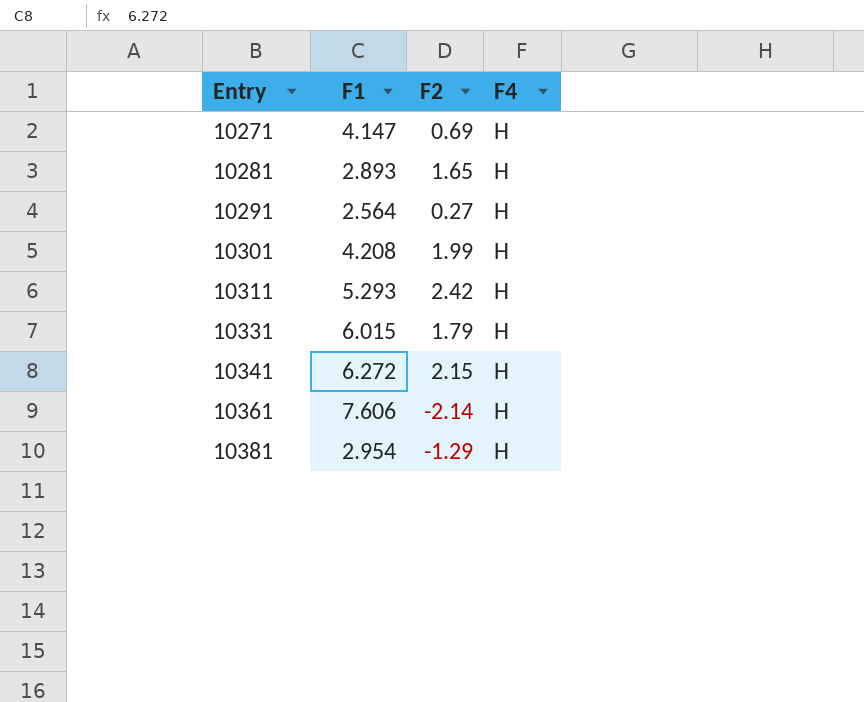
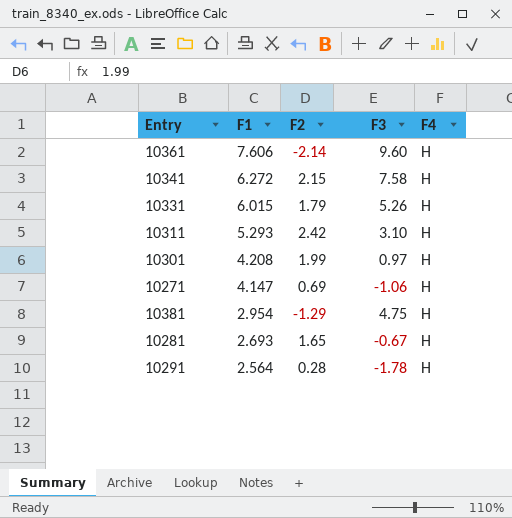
row order: Entry ascending -> F1 descending
column F3 | position: none -> 4
10281 | F1: 2.893 -> 2.693
10291 | F2: 0.27 -> 0.28

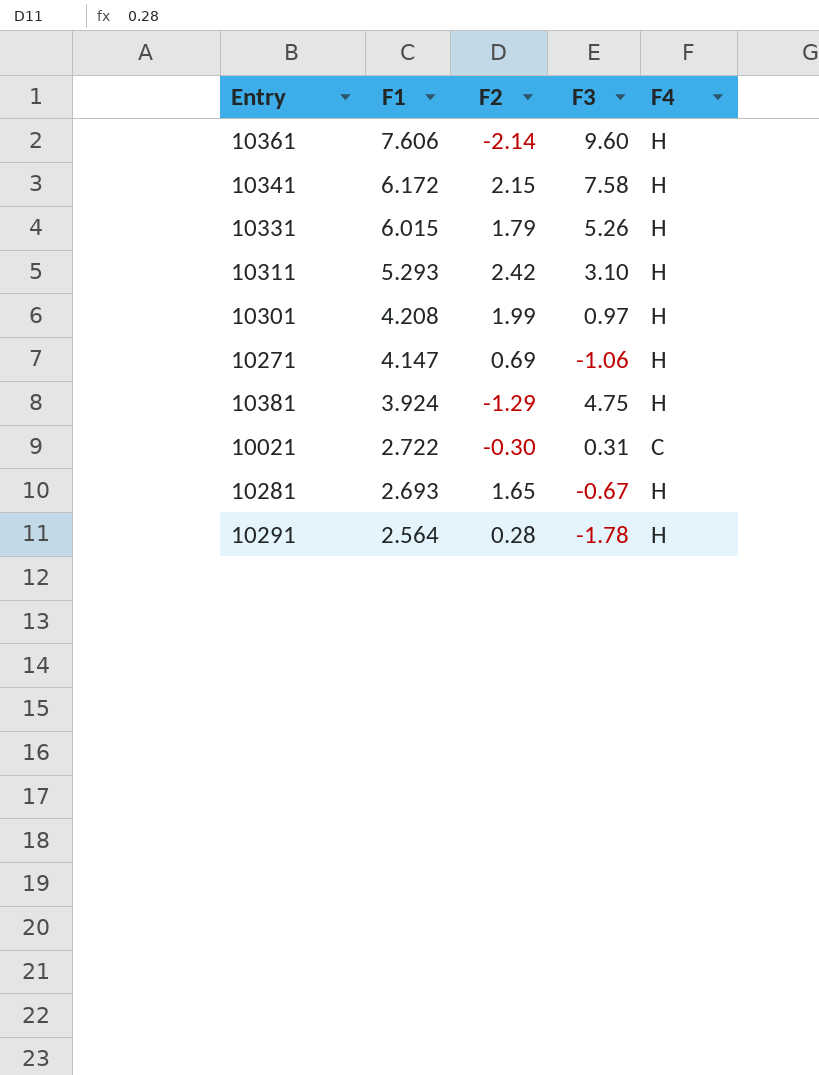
10341 | F1: 6.272 -> 6.172
10381 | F1: 2.954 -> 3.924
row 10021: none -> 2.722 | -0.30 | 0.31 | C

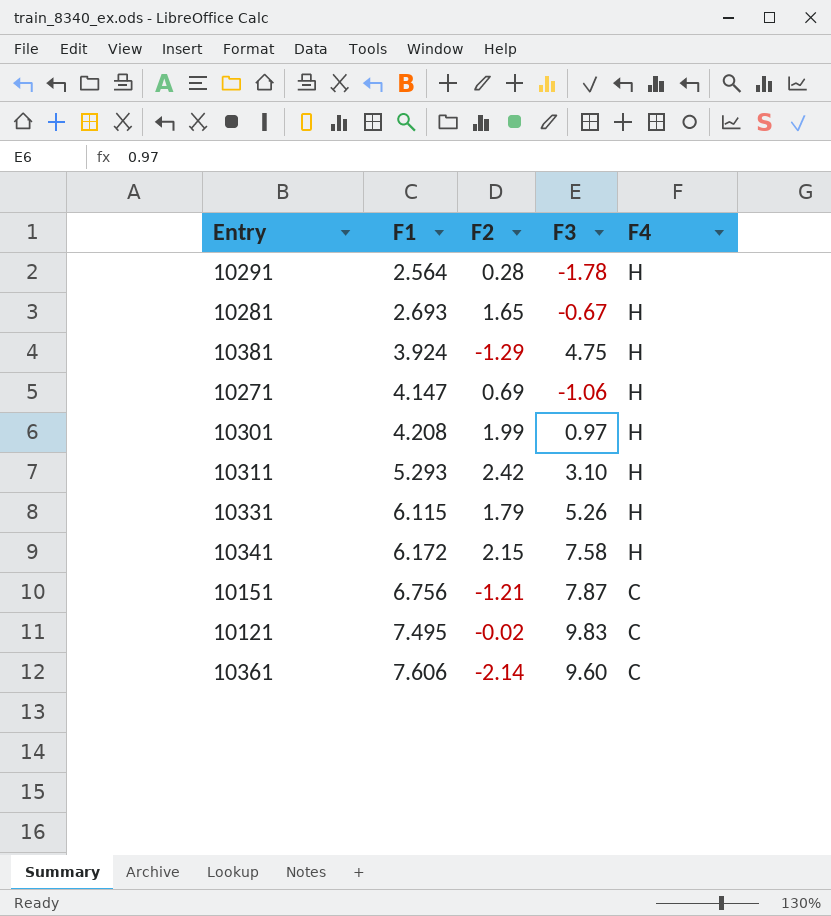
row order: F1 descending -> F1 ascending
row 10021: 2.722 | -0.30 | 0.31 | C -> none
10331 | F1: 6.015 -> 6.115
row 10151: none -> 6.756 | -1.21 | 7.87 | C
row 10121: none -> 7.495 | -0.02 | 9.83 | C
10361 | F4: H -> C

